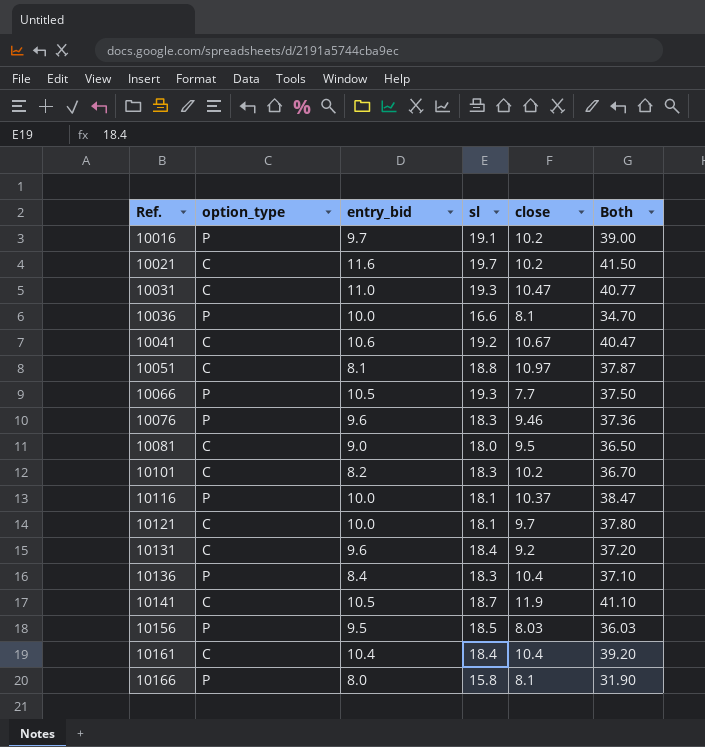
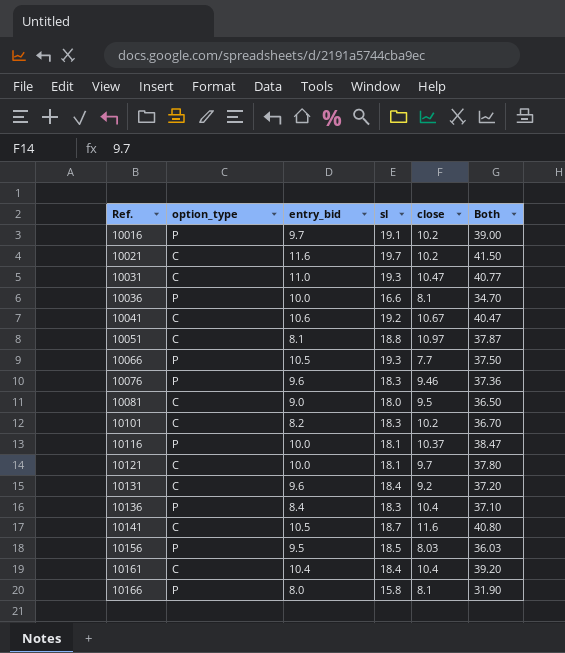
10141 | close: 11.9 -> 11.6
10141 | Both: 41.10 -> 40.80

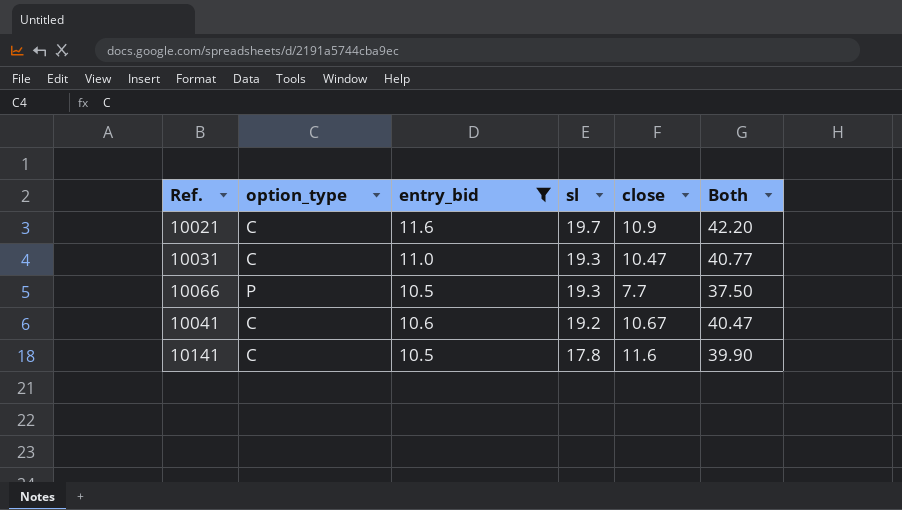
filter: none -> entry_bid >= 10.5
row order: Ref. ascending -> sl descending
10021 | close: 10.2 -> 10.9
10021 | Both: 41.50 -> 42.20
10141 | sl: 18.7 -> 17.8
10141 | Both: 40.80 -> 39.90

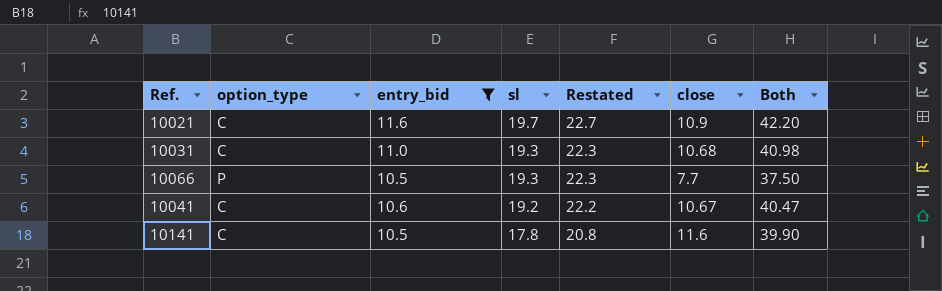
column Restated | formula: none -> [sl] + 3
10031 | close: 10.47 -> 10.68
10031 | Both: 40.77 -> 40.98

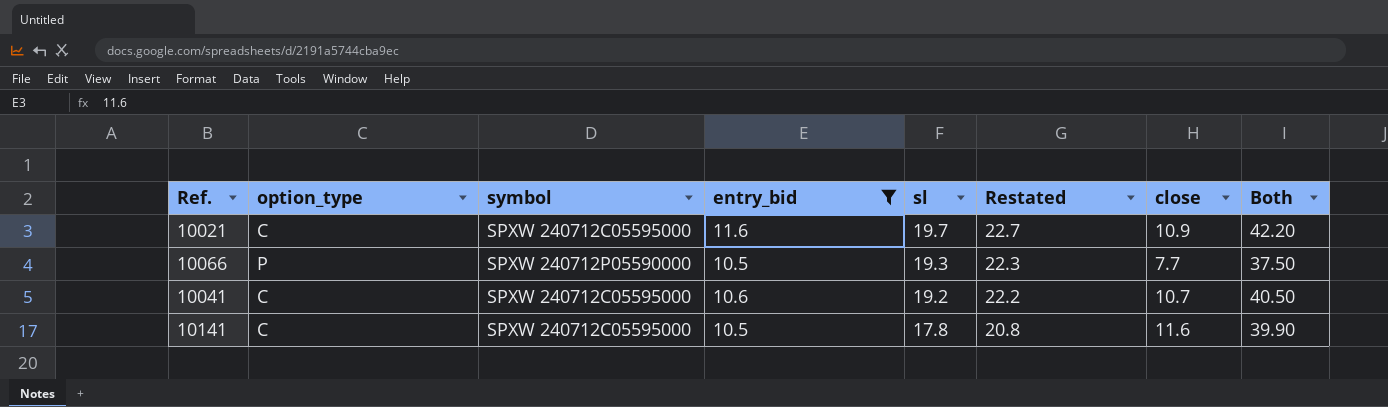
column symbol | position: none -> 3
row 10031: C | 11.0 | 19.3 | 22.3 | 10.68 | 40.98 -> none
10041 | close: 10.67 -> 10.7
10041 | Both: 40.47 -> 40.50

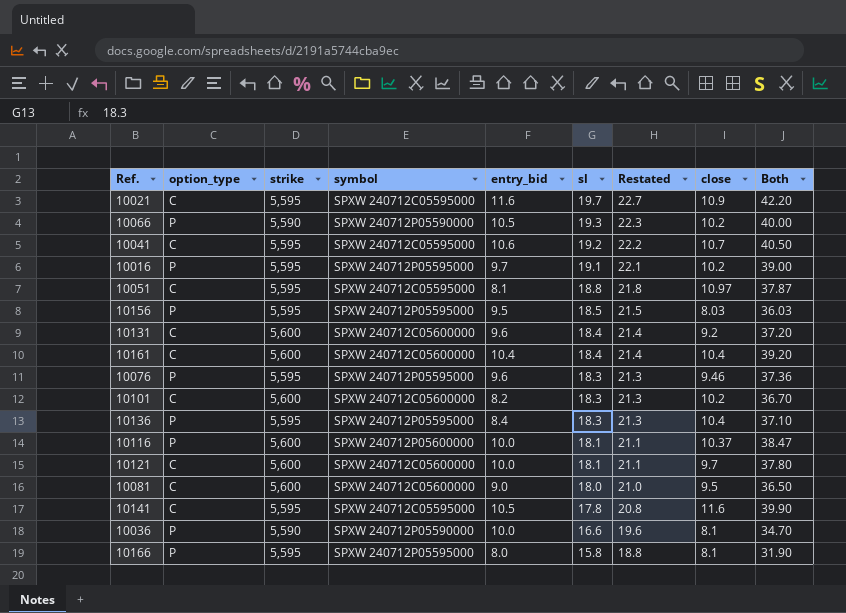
filter: entry_bid >= 10.5 -> none
column strike | position: none -> 3
10066 | close: 7.7 -> 10.2
10066 | Both: 37.50 -> 40.00

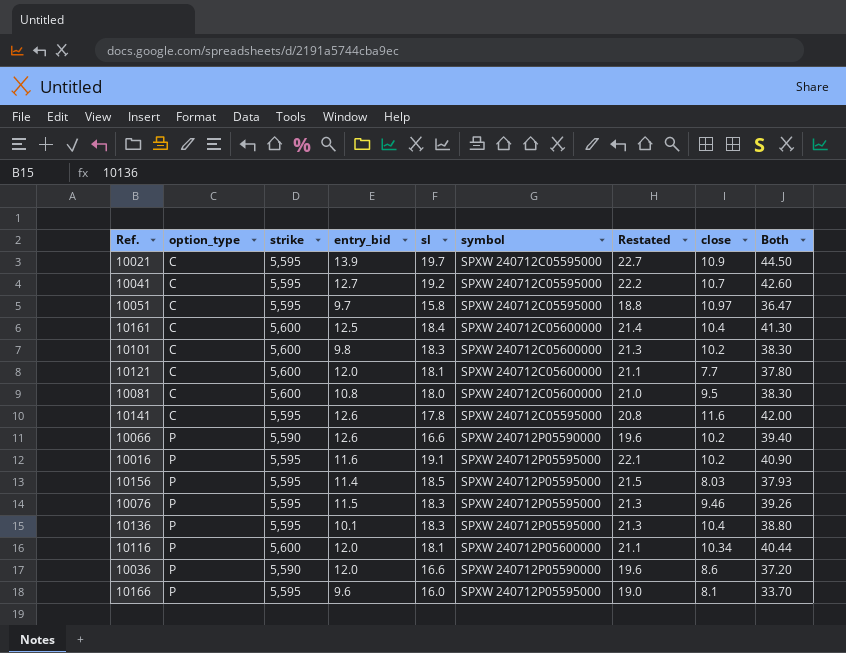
row order: sl descending -> option_type ascending
column symbol | position: 4 -> 6
row 10131: C | 5,600 | SPXW 240712C05600000 | 9.6 | 18.4 | 21.4 | 9.2 | 37.20 -> none
10021 | entry_bid: 11.6 -> 13.9
10021 | Both: 42.20 -> 44.50
10041 | entry_bid: 10.6 -> 12.7
10041 | Both: 40.50 -> 42.60
10051 | entry_bid: 8.1 -> 9.7
10051 | sl: 18.8 -> 15.8
10051 | Restated: 21.8 -> 18.8
10051 | Both: 37.87 -> 36.47
10161 | entry_bid: 10.4 -> 12.5
10161 | Both: 39.20 -> 41.30
10101 | entry_bid: 8.2 -> 9.8
10101 | Both: 36.70 -> 38.30
10121 | entry_bid: 10.0 -> 12.0
10121 | close: 9.7 -> 7.7
10081 | entry_bid: 9.0 -> 10.8
10081 | Both: 36.50 -> 38.30
10141 | entry_bid: 10.5 -> 12.6
10141 | Both: 39.90 -> 42.00
10066 | entry_bid: 10.5 -> 12.6
10066 | sl: 19.3 -> 16.6
10066 | Restated: 22.3 -> 19.6
10066 | Both: 40.00 -> 39.40
10016 | entry_bid: 9.7 -> 11.6
10016 | Both: 39.00 -> 40.90
10156 | entry_bid: 9.5 -> 11.4
10156 | Both: 36.03 -> 37.93
10076 | entry_bid: 9.6 -> 11.5
10076 | Both: 37.36 -> 39.26
10136 | entry_bid: 8.4 -> 10.1
10136 | Both: 37.10 -> 38.80
10116 | entry_bid: 10.0 -> 12.0
10116 | close: 10.37 -> 10.34
10116 | Both: 38.47 -> 40.44
10036 | entry_bid: 10.0 -> 12.0
10036 | close: 8.1 -> 8.6
10036 | Both: 34.70 -> 37.20
10166 | entry_bid: 8.0 -> 9.6
10166 | sl: 15.8 -> 16.0
10166 | Restated: 18.8 -> 19.0
10166 | Both: 31.90 -> 33.70

